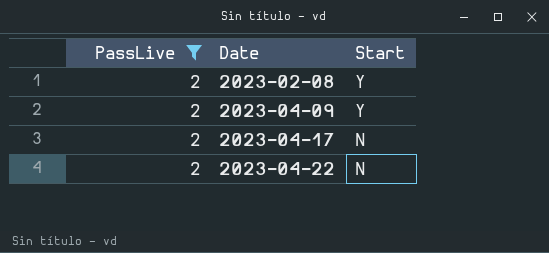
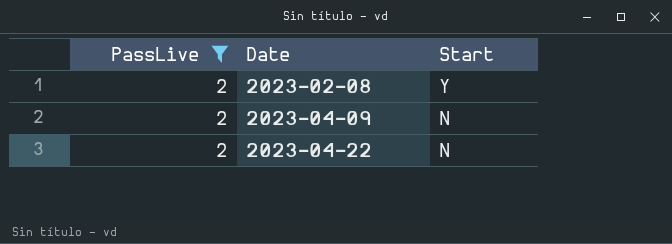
row 2023-04-17: 2 | N -> none
2023-04-09 | Start: Y -> N

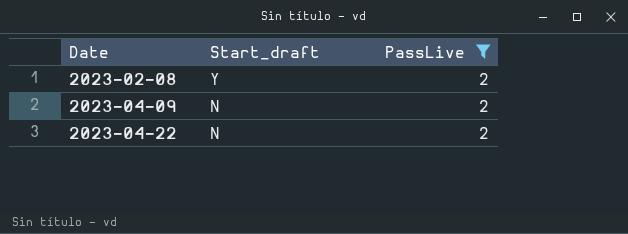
column name: Start -> Start_draft
column PassLive | position: 1 -> 3

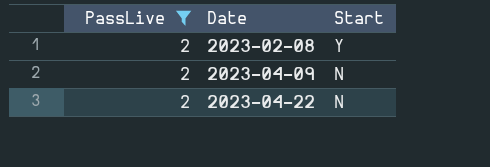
column PassLive | position: 3 -> 1
column name: Start_draft -> Start

